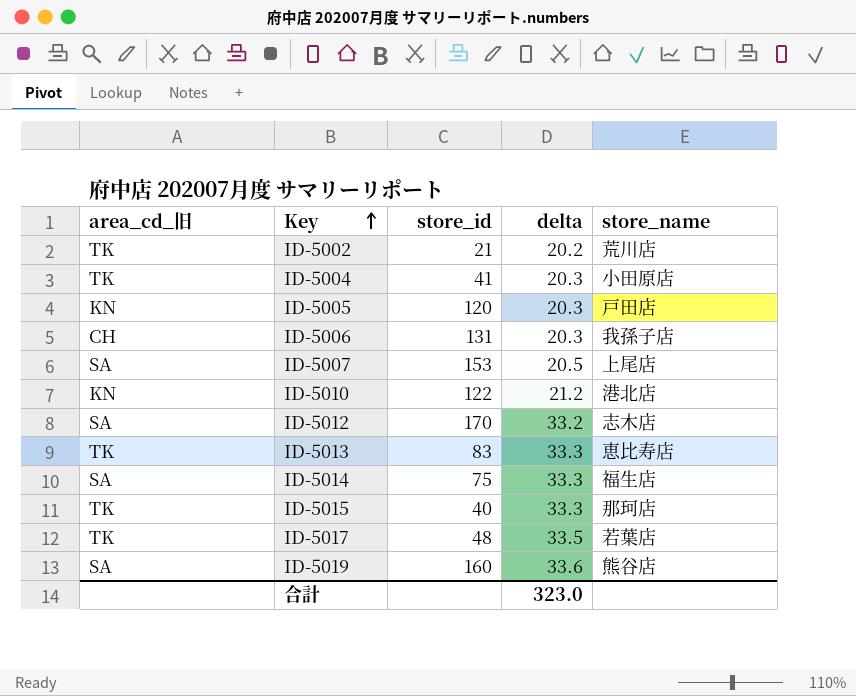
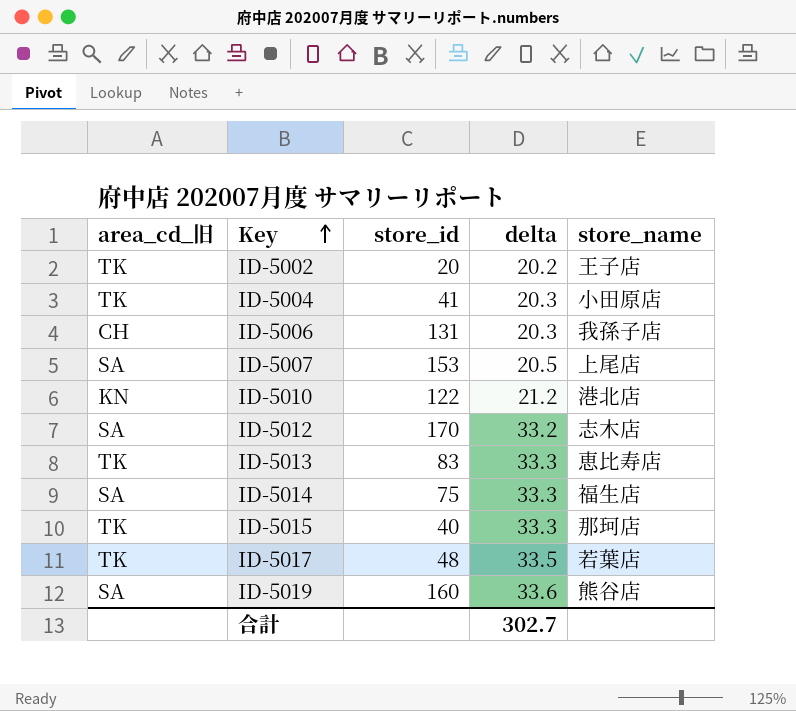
row ID-5005: KN | 120 | 20.3 | 戸田店 -> none
ID-5002 | store_id: 21 -> 20
ID-5002 | store_name: 荒川店 -> 王子店
合計 | delta: 323.0 -> 302.7

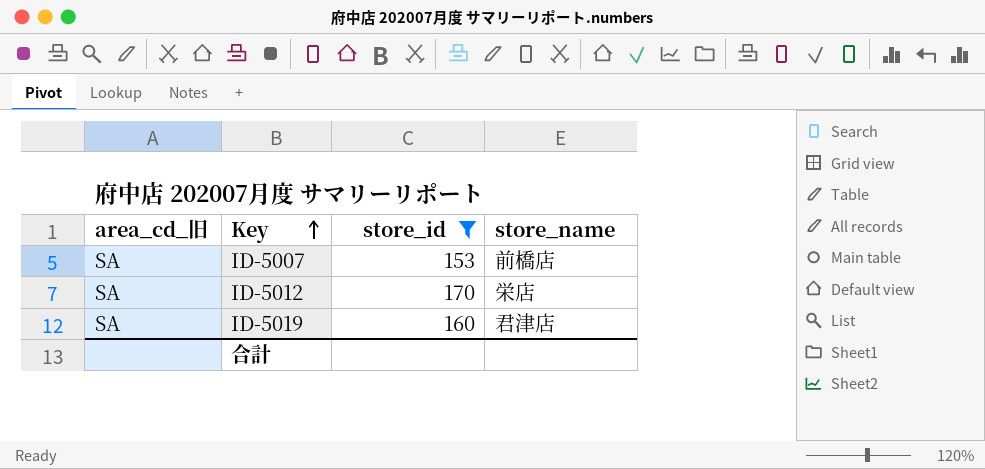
filter: none -> store_id >= 153
column delta | position: 4 -> none
ID-5007 | store_name: 上尾店 -> 前橋店
ID-5012 | store_name: 志木店 -> 栄店
ID-5019 | store_name: 熊谷店 -> 君津店

